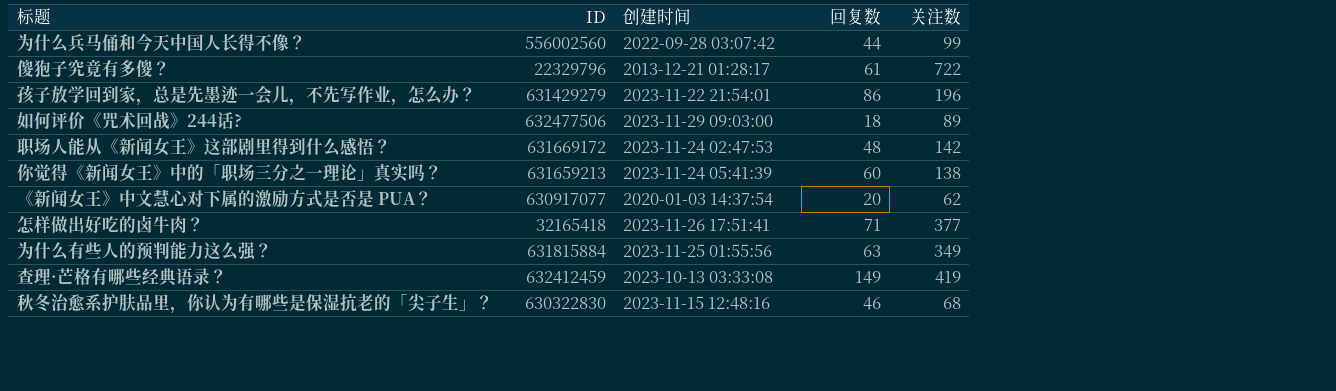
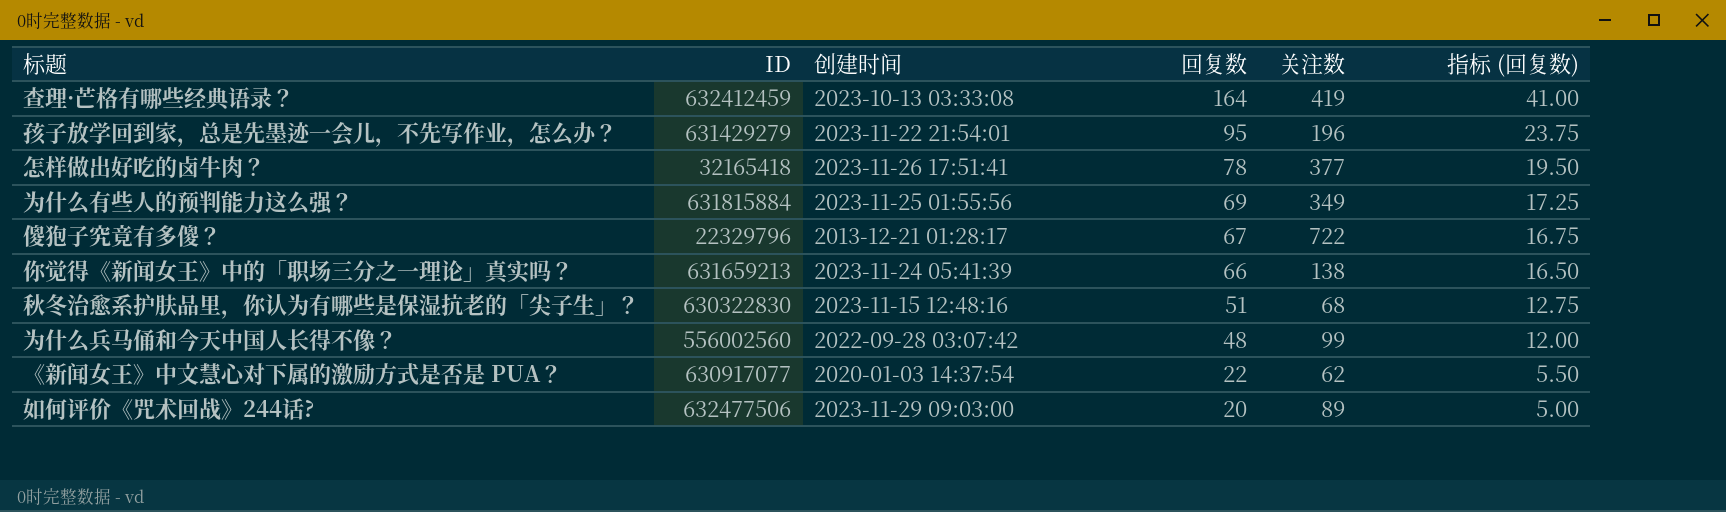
row order: none -> 回复数 descending
column 指标 (回复数) | formula: none -> [回复数] * 0.25
row 职场人能从《新闻女王》这部剧里得到什么感悟？: 631669172 | 2023-11-24 02:47:53 | 48 | 142 -> none
查理·芒格有哪些经典语录？ | 回复数: 149 -> 164
孩子放学回到家，总是先墨迹一会儿，不先写作业，怎么办？ | 回复数: 86 -> 95
怎样做出好吃的卤牛肉？ | 回复数: 71 -> 78
为什么有些人的预判能力这么强？ | 回复数: 63 -> 69
傻狍子究竟有多傻？ | 回复数: 61 -> 67
你觉得《新闻女王》中的「职场三分之一理论」真实吗？ | 回复数: 60 -> 66
秋冬治愈系护肤品里，你认为有哪些是保湿抗老的「尖子生」？ | 回复数: 46 -> 51
为什么兵马俑和今天中国人长得不像？ | 回复数: 44 -> 48
《新闻女王》中文慧心对下属的激励方式是否是 PUA？ | 回复数: 20 -> 22
如何评价《咒术回战》244话? | 回复数: 18 -> 20

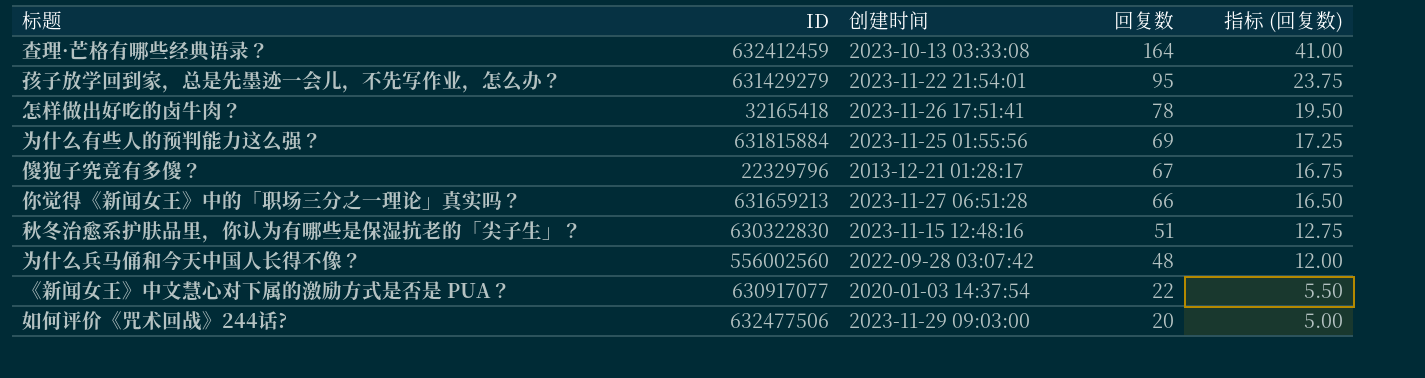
column 关注数 | position: 5 -> none
你觉得《新闻女王》中的「职场三分之一理论」真实吗？ | 创建时间: 2023-11-24 05:41:39 -> 2023-11-27 06:51:28

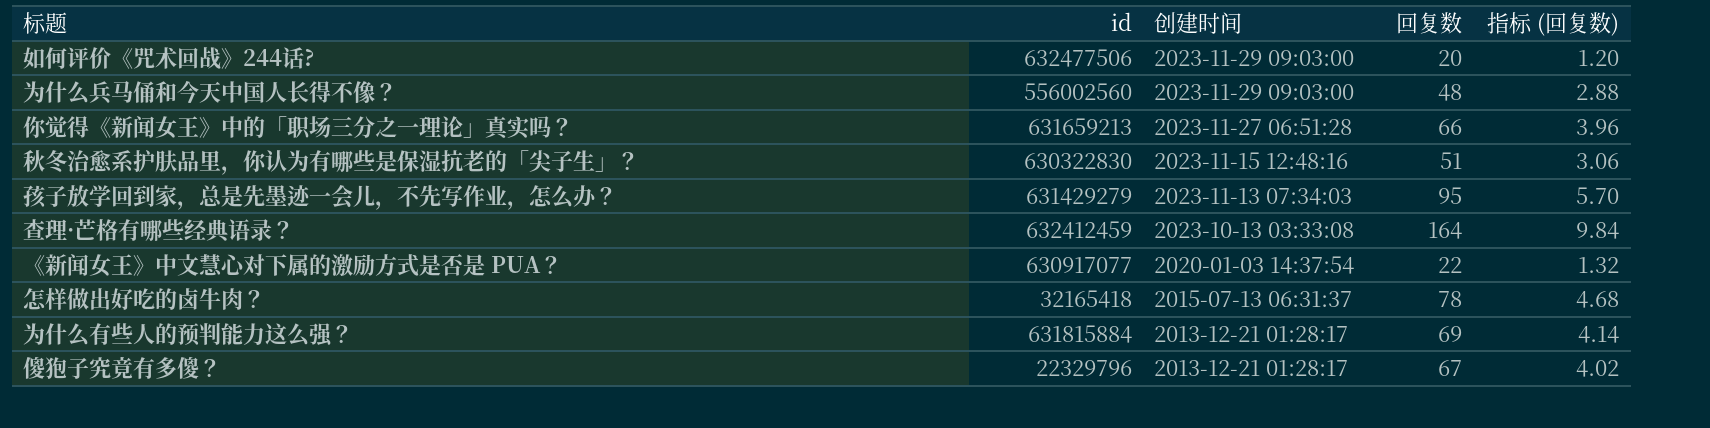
row order: 回复数 descending -> 创建时间 descending
column name: ID -> id
column 指标 (回复数) | formula: [回复数] * 0.25 -> [回复数] * 0.06
为什么兵马俑和今天中国人长得不像？ | 创建时间: 2022-09-28 03:07:42 -> 2023-11-29 09:03:00
孩子放学回到家，总是先墨迹一会儿，不先写作业，怎么办？ | 创建时间: 2023-11-22 21:54:01 -> 2023-11-13 07:34:03
怎样做出好吃的卤牛肉？ | 创建时间: 2023-11-26 17:51:41 -> 2015-07-13 06:31:37
为什么有些人的预判能力这么强？ | 创建时间: 2023-11-25 01:55:56 -> 2013-12-21 01:28:17

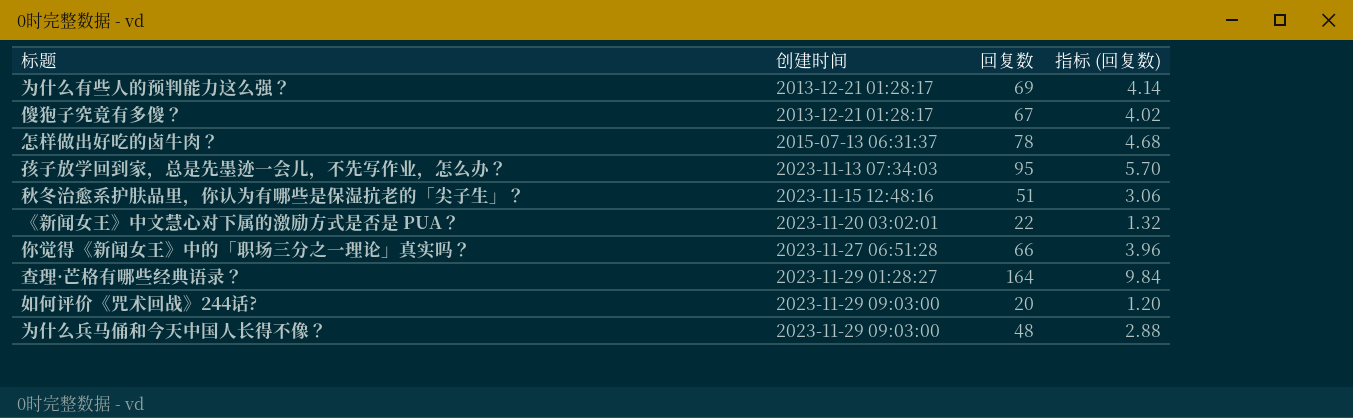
row order: 创建时间 descending -> 创建时间 ascending
column id | position: 2 -> none
《新闻女王》中文慧心对下属的激励方式是否是 PUA？ | 创建时间: 2020-01-03 14:37:54 -> 2023-11-20 03:02:01
查理·芒格有哪些经典语录？ | 创建时间: 2023-10-13 03:33:08 -> 2023-11-29 01:28:27

